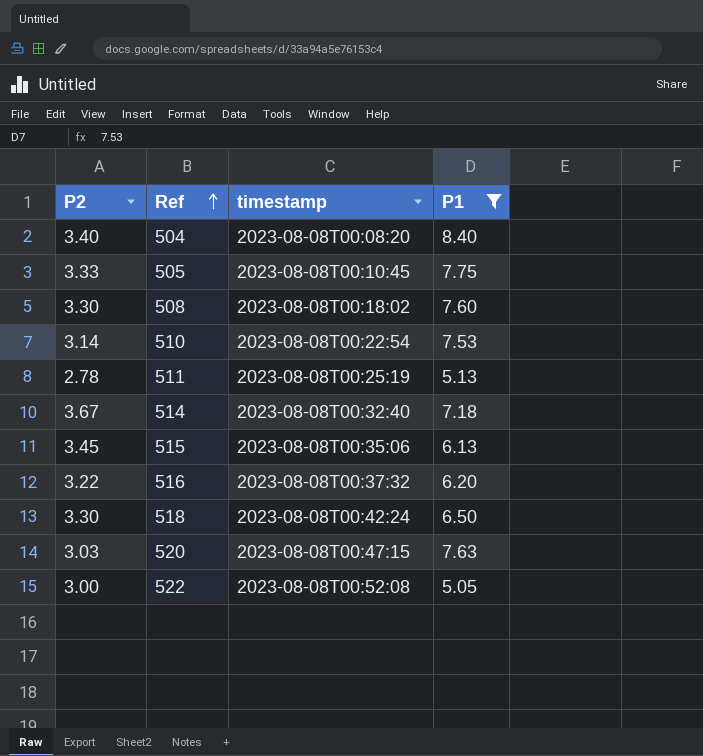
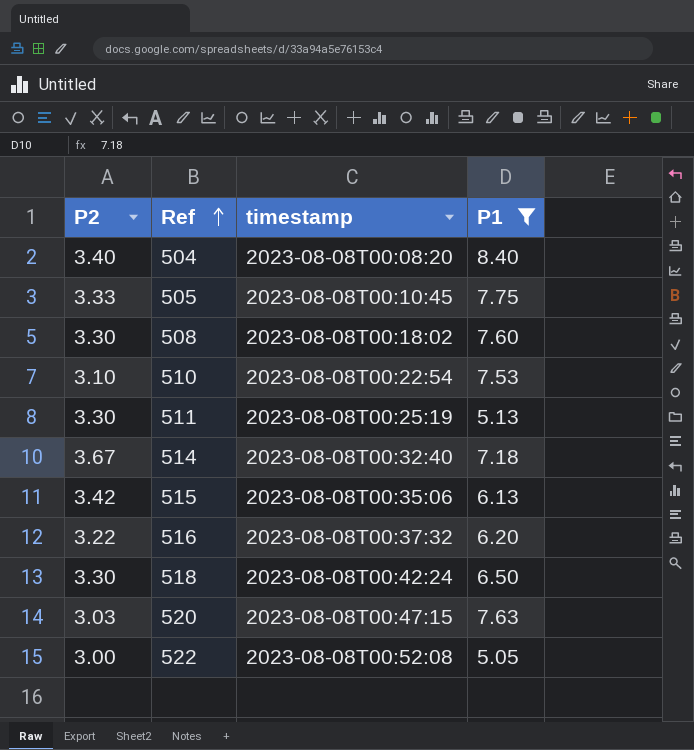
510 | P2: 3.14 -> 3.10
511 | P2: 2.78 -> 3.30
515 | P2: 3.45 -> 3.42

